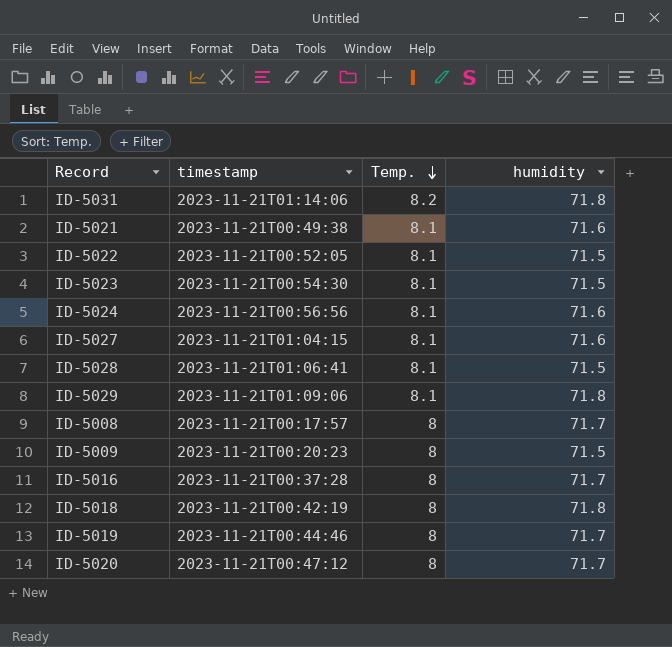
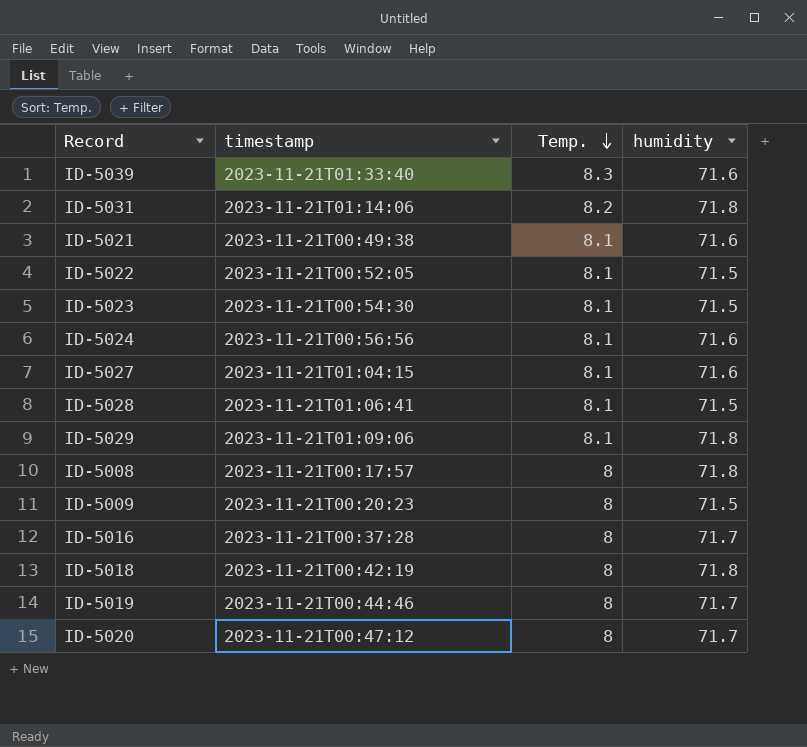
row ID-5039: none -> 2023-11-21T01:33:40 | 8.3 | 71.6
ID-5008 | humidity: 71.7 -> 71.8

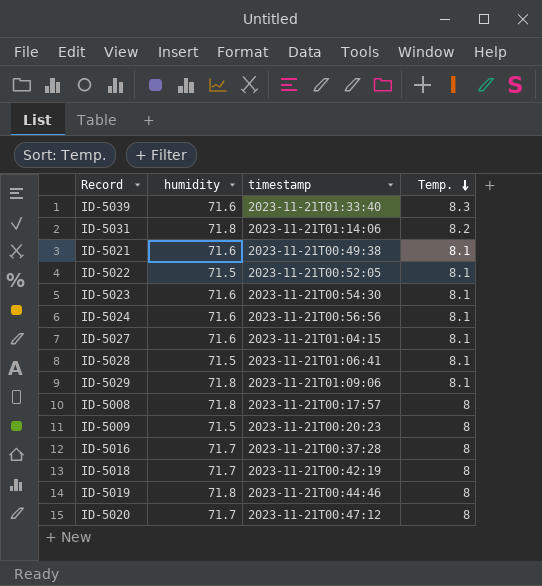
column humidity | position: 4 -> 2
ID-5023 | humidity: 71.5 -> 71.6
ID-5018 | humidity: 71.8 -> 71.7
ID-5019 | humidity: 71.7 -> 71.8

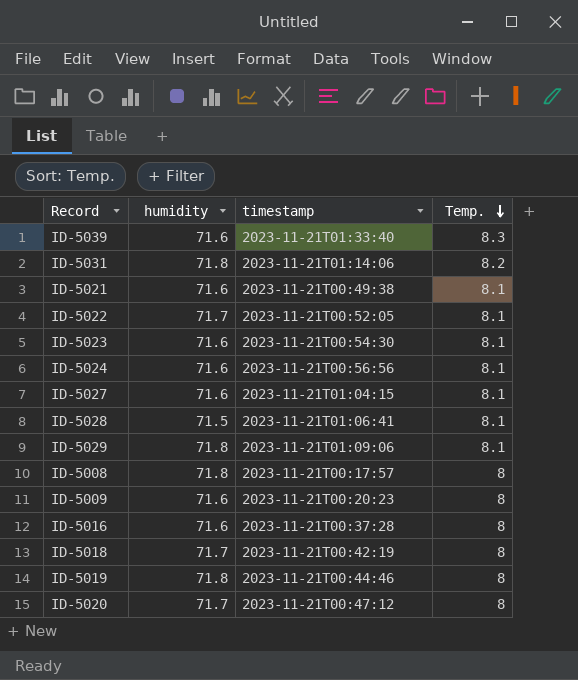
ID-5022 | humidity: 71.5 -> 71.7
ID-5009 | humidity: 71.5 -> 71.6
ID-5016 | humidity: 71.7 -> 71.6

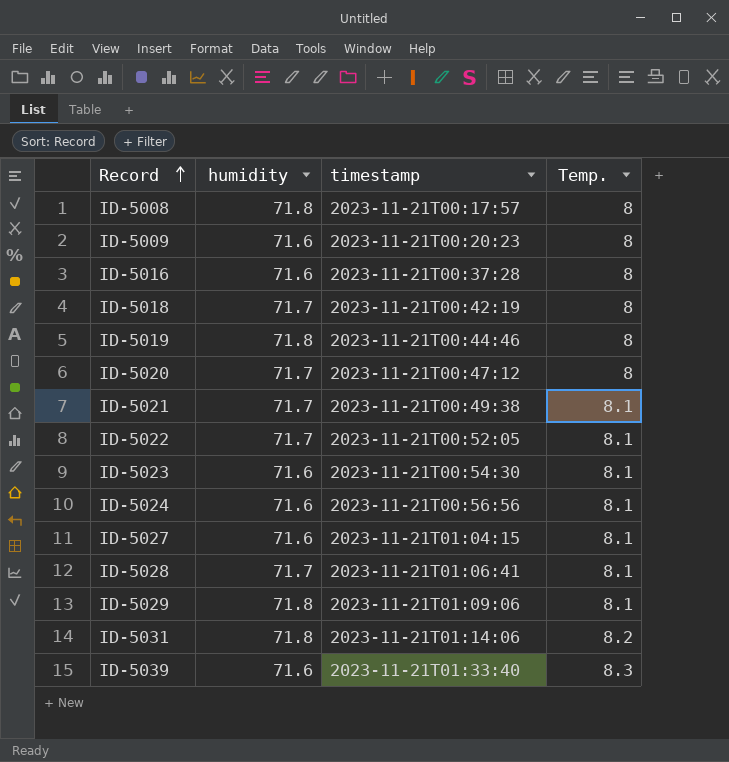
row order: Temp. descending -> Record ascending
ID-5021 | humidity: 71.6 -> 71.7
ID-5028 | humidity: 71.5 -> 71.7

